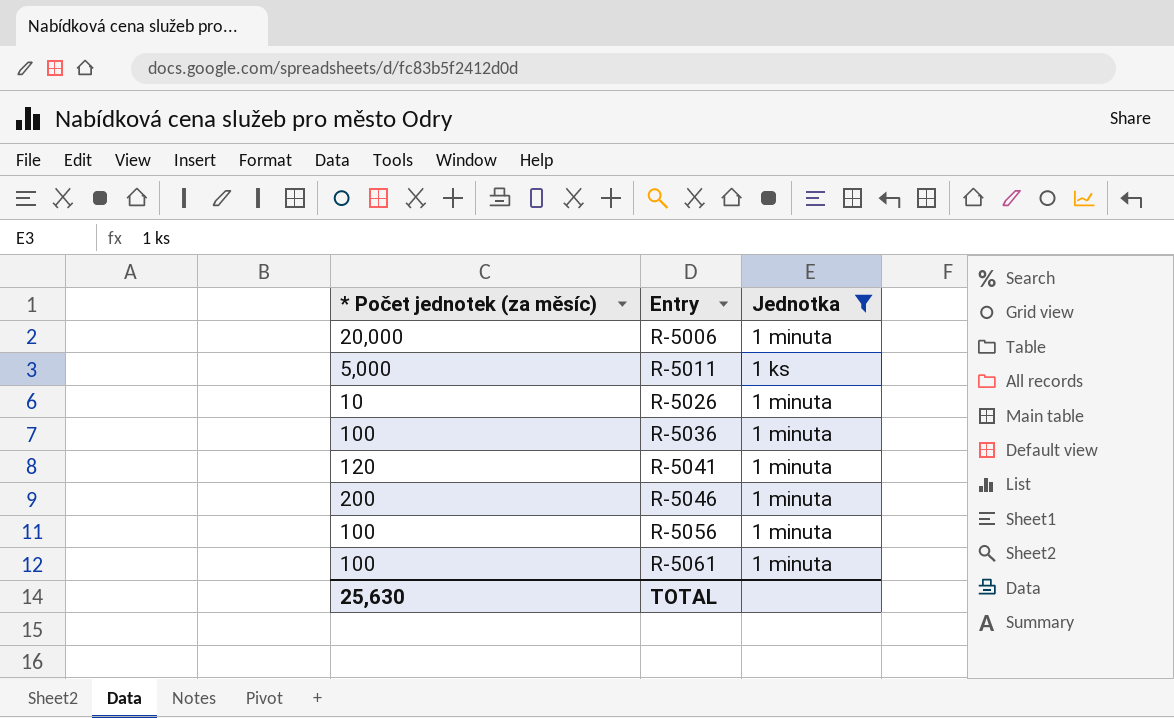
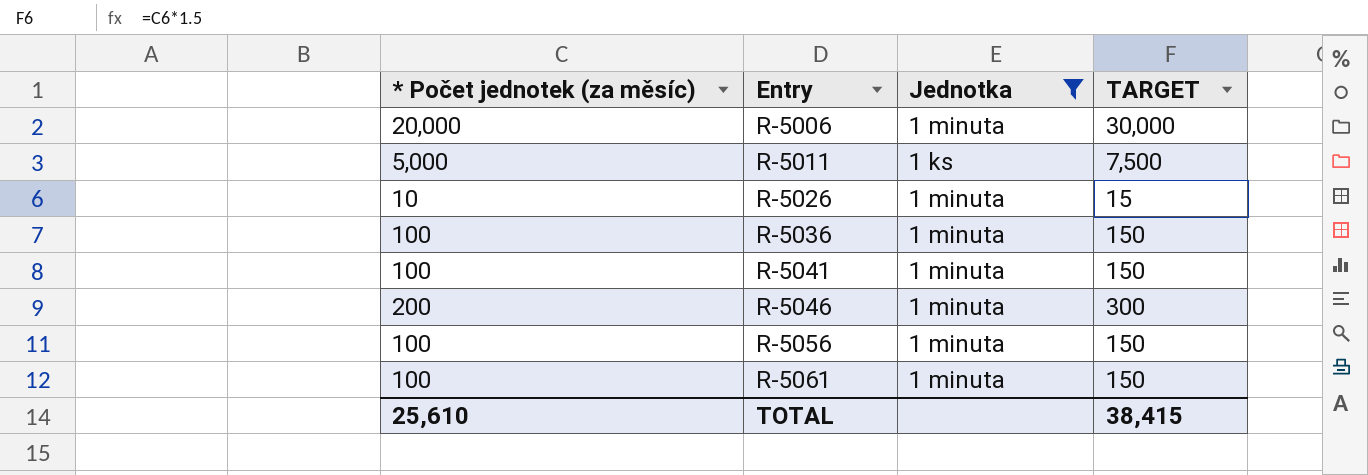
column TARGET | formula: none -> [* Počet jednotek (za měsíc)] * 1.5
R-5041 | * Počet jednotek (za měsíc): 120 -> 100
TOTAL | * Počet jednotek (za měsíc): 25,630 -> 25,610

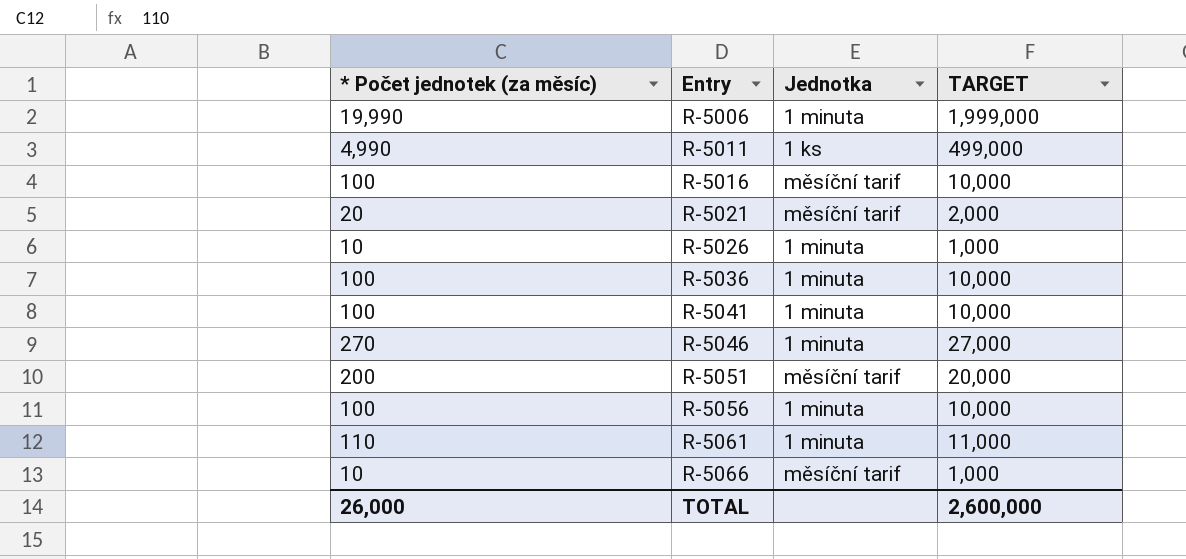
filter: Jednotka != měsíční tarif -> none
column TARGET | formula: [* Počet jednotek (za měsíc)] * 1.5 -> [* Počet jednotek (za měsíc)] * 100
R-5006 | * Počet jednotek (za měsíc): 20,000 -> 19,990
R-5011 | * Počet jednotek (za měsíc): 5,000 -> 4,990
R-5046 | * Počet jednotek (za měsíc): 200 -> 270
R-5061 | * Počet jednotek (za měsíc): 100 -> 110
TOTAL | * Počet jednotek (za měsíc): 25,610 -> 26,000
TOTAL | TARGET: 38,415 -> 2,600,000

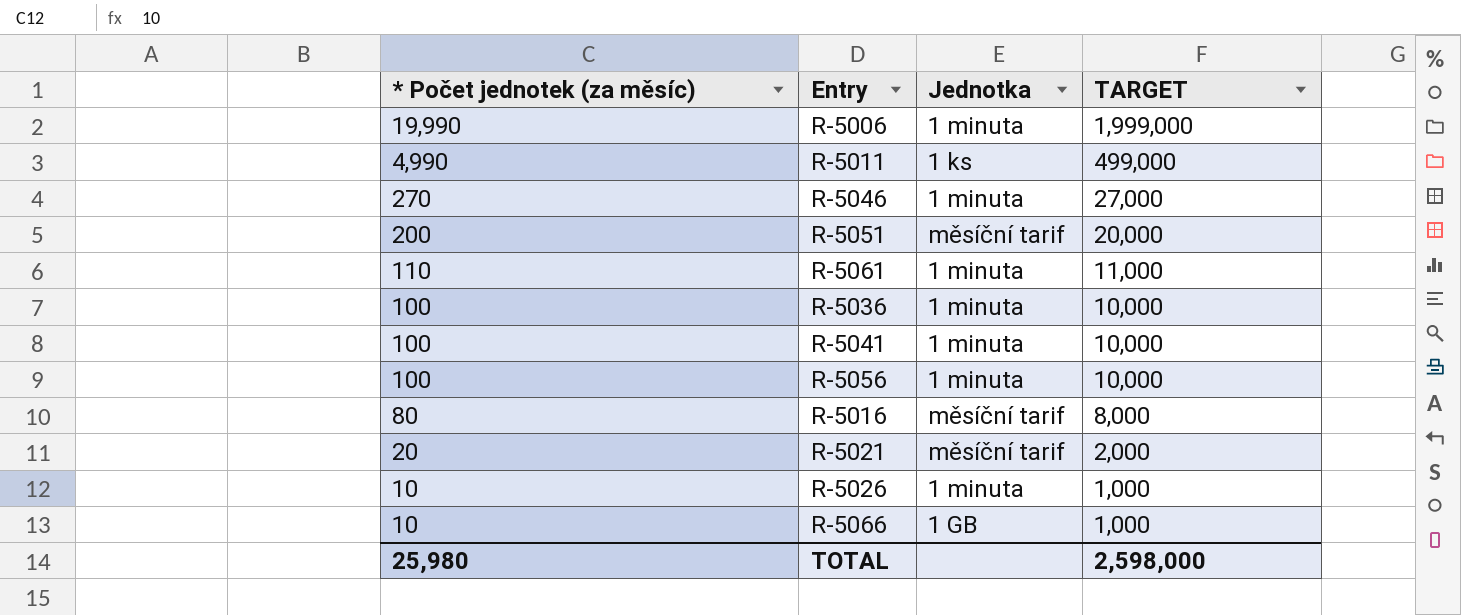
row order: Entry ascending -> * Počet jednotek (za měsíc) descending
R-5016 | * Počet jednotek (za měsíc): 100 -> 80
R-5016 | TARGET: 10,000 -> 8,000
R-5066 | Jednotka: měsíční tarif -> 1 GB
TOTAL | * Počet jednotek (za měsíc): 26,000 -> 25,980
TOTAL | TARGET: 2,600,000 -> 2,598,000

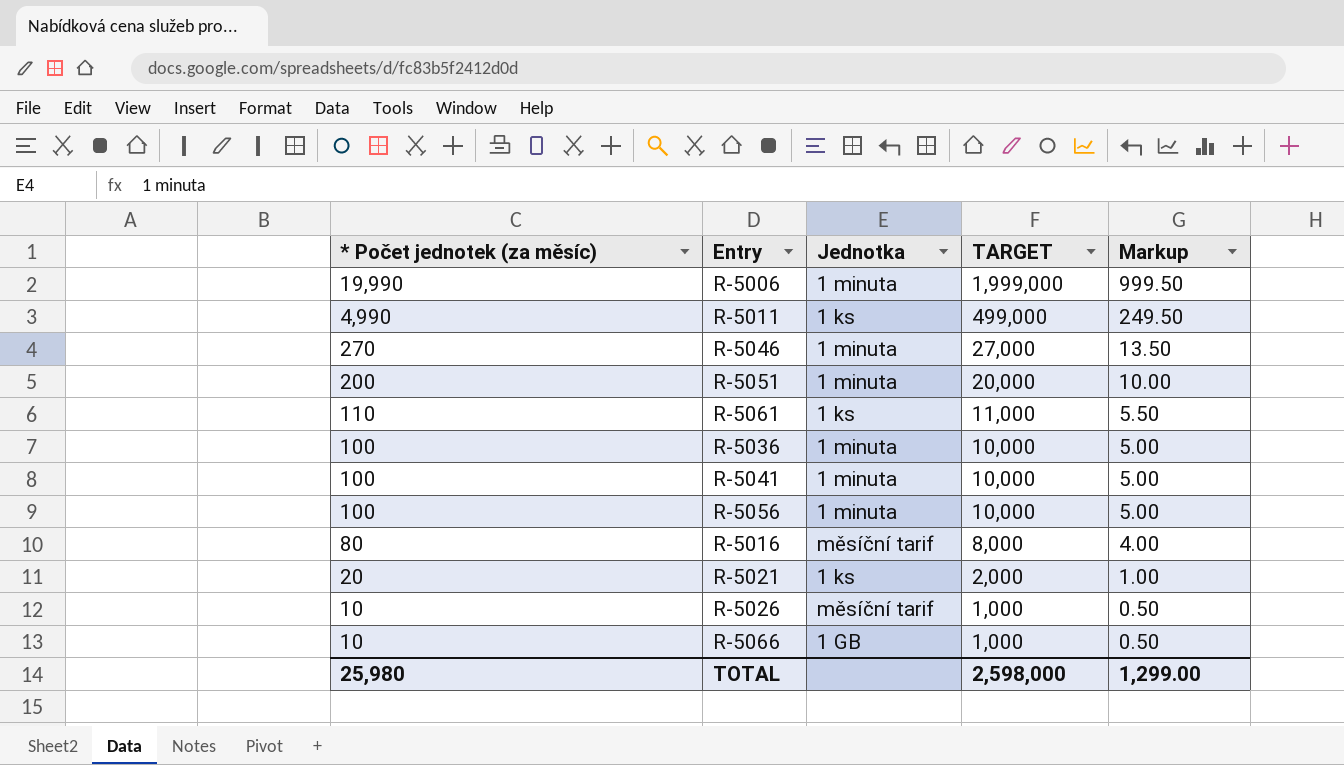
column Markup | formula: none -> [* Počet jednotek (za měsíc)] * 0.05
R-5051 | Jednotka: měsíční tarif -> 1 minuta
R-5061 | Jednotka: 1 minuta -> 1 ks
R-5021 | Jednotka: měsíční tarif -> 1 ks
R-5026 | Jednotka: 1 minuta -> měsíční tarif

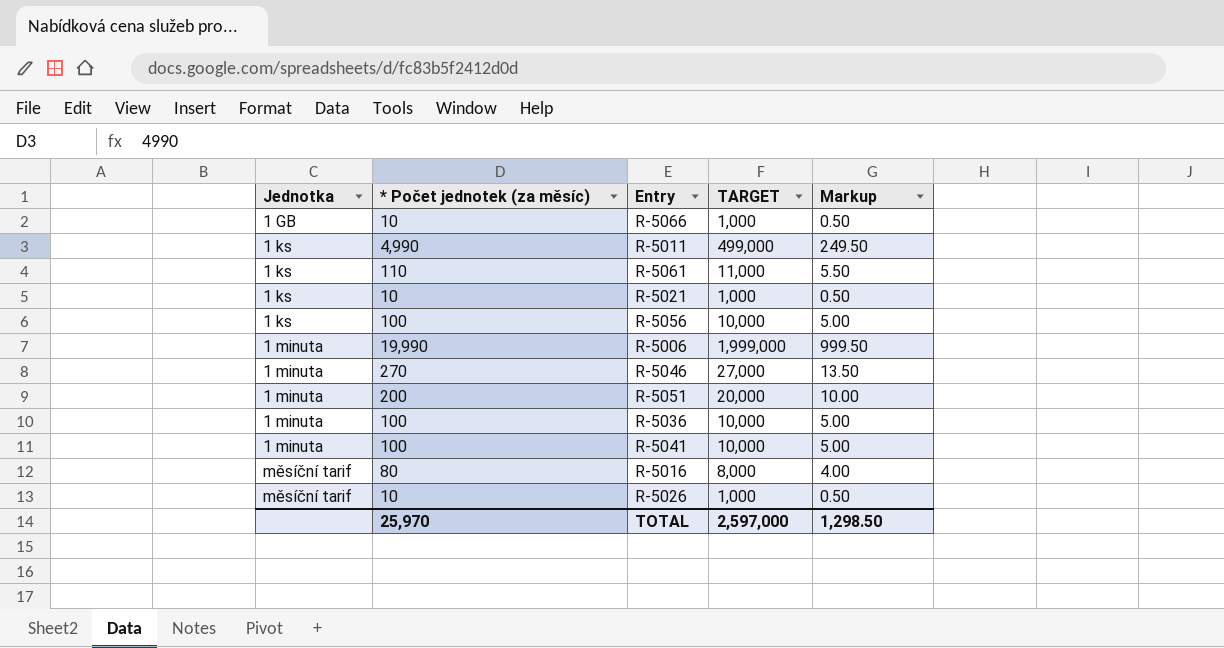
row order: * Počet jednotek (za měsíc) descending -> Jednotka ascending
column Jednotka | position: 3 -> 1
R-5021 | * Počet jednotek (za měsíc): 20 -> 10
R-5021 | TARGET: 2,000 -> 1,000
R-5021 | Markup: 1.00 -> 0.50
R-5056 | Jednotka: 1 minuta -> 1 ks
TOTAL | * Počet jednotek (za měsíc): 25,980 -> 25,970
TOTAL | TARGET: 2,598,000 -> 2,597,000
TOTAL | Markup: 1,299.00 -> 1,298.50

